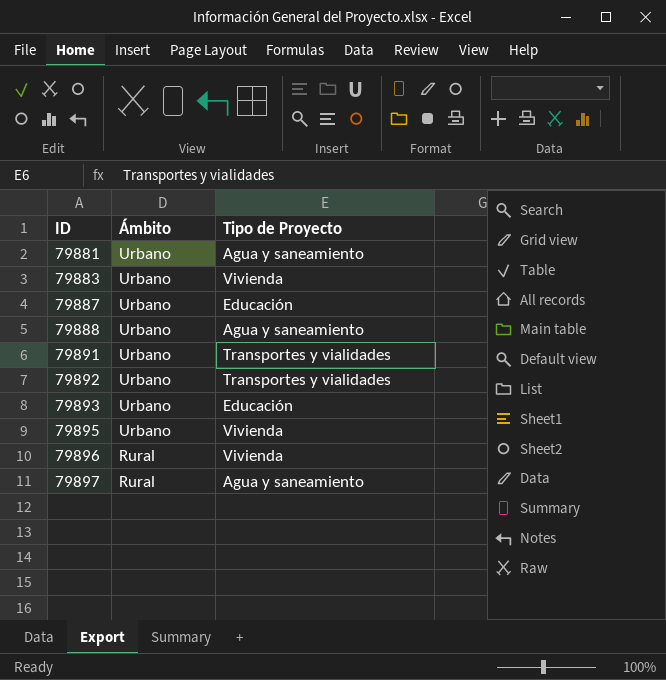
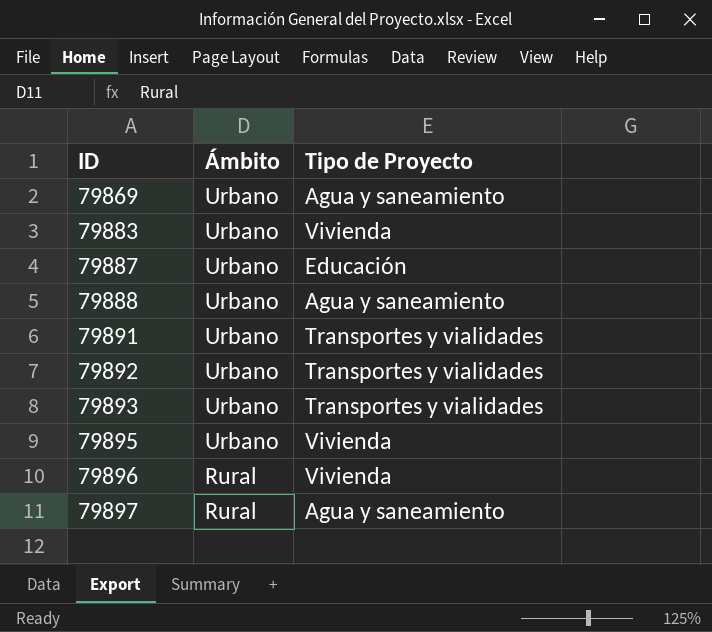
row 79881: Urbano | Agua y saneamiento -> none
row 79869: none -> Urbano | Agua y saneamiento
79893 | Tipo de Proyecto: Educación -> Transportes y vialidades

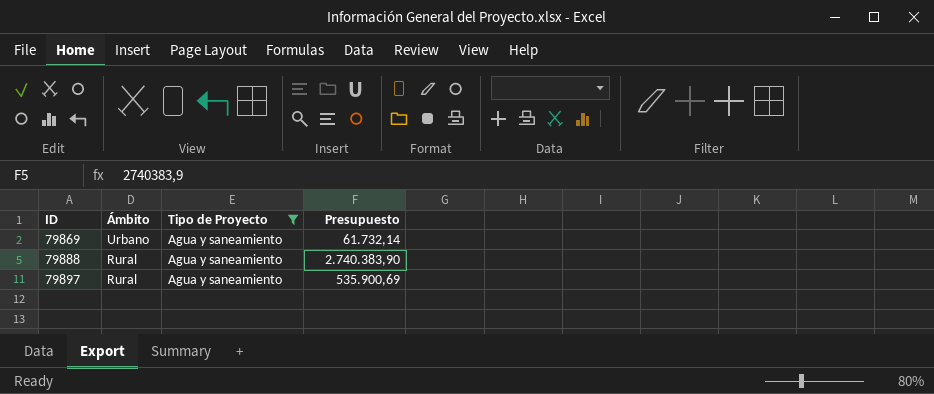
filter: none -> Tipo de Proyecto = Agua y saneamiento
column Presupuesto | position: none -> 4
79888 | Ámbito: Urbano -> Rural

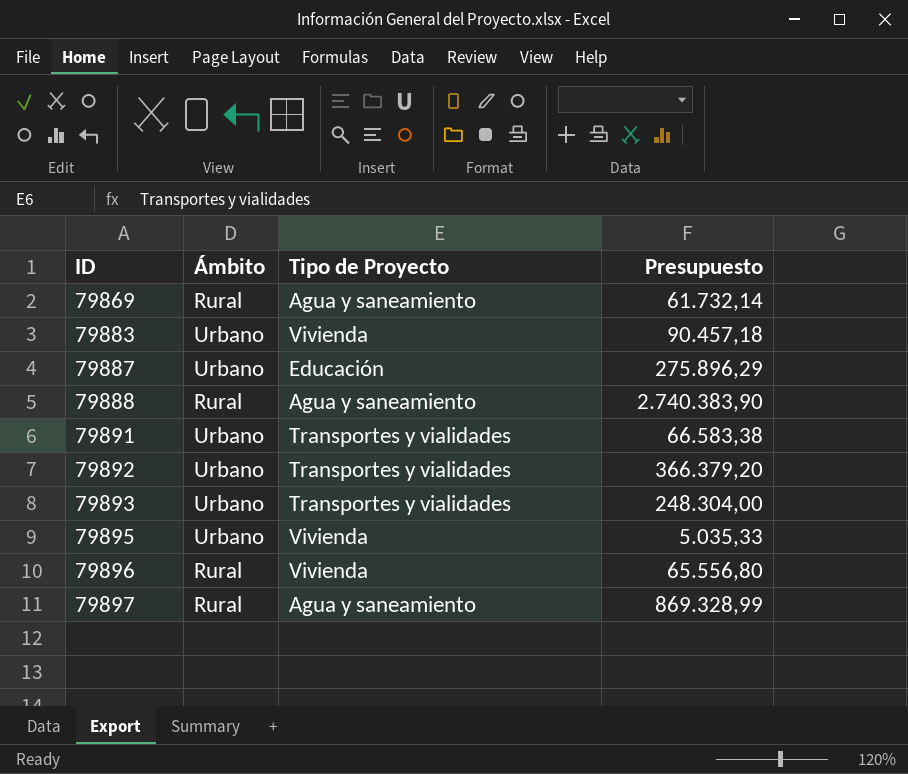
filter: Tipo de Proyecto = Agua y saneamiento -> none
79869 | Ámbito: Urbano -> Rural
79897 | Presupuesto: 535.900,69 -> 869.328,99

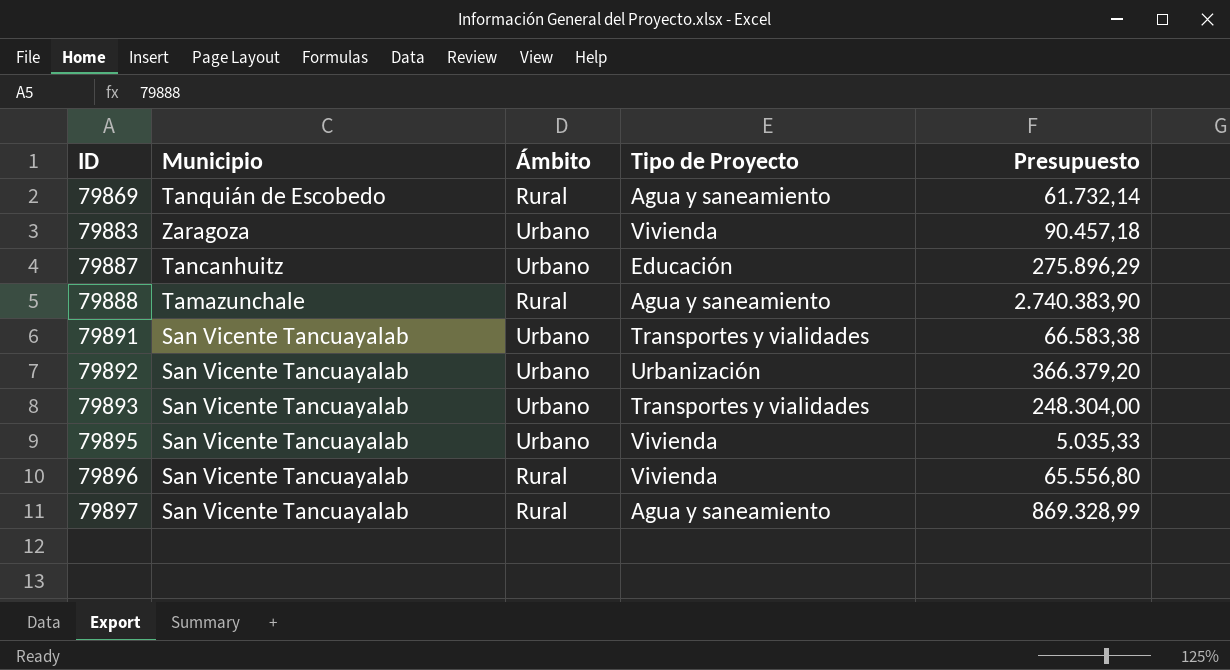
column Municipio | position: none -> 2
79892 | Tipo de Proyecto: Transportes y vialidades -> Urbanización

